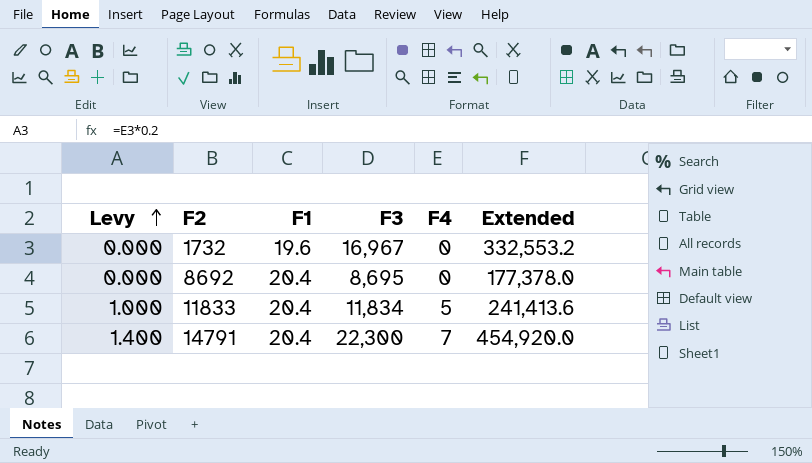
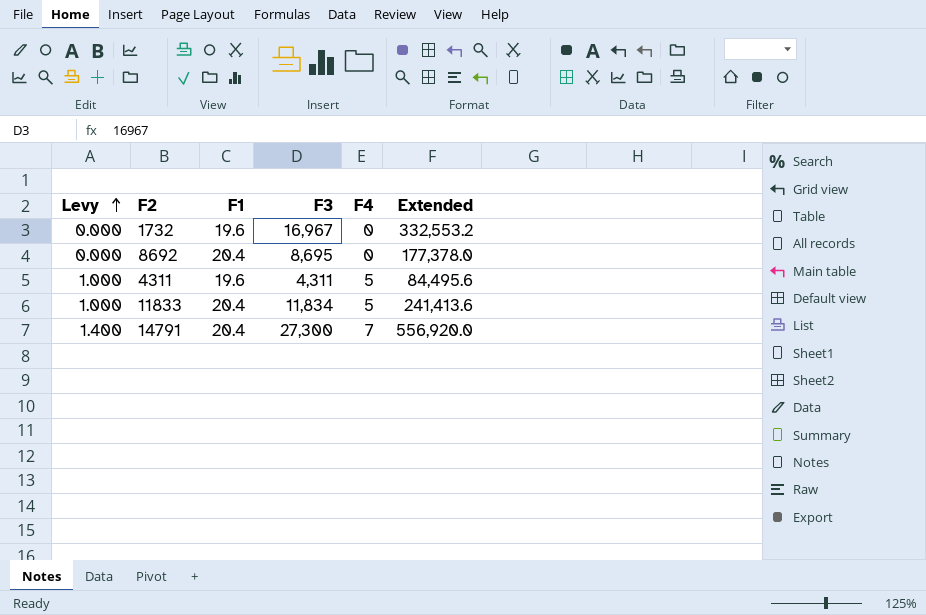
row 4311: none -> 1.000 | 19.6 | 4,311 | 5 | 84,495.6
14791 | F3: 22,300 -> 27,300
14791 | Extended: 454,920.0 -> 556,920.0

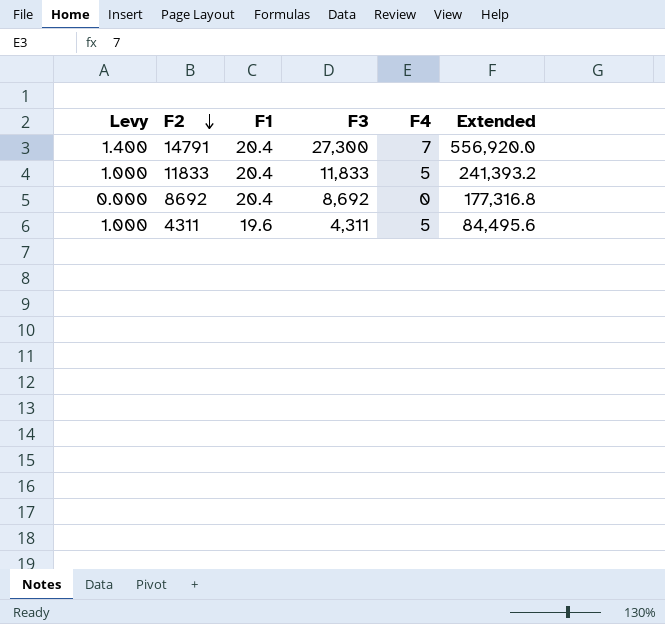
row order: Levy ascending -> F2 descending
row 1732: 0.000 | 19.6 | 16,967 | 0 | 332,553.2 -> none
11833 | F3: 11,834 -> 11,833
11833 | Extended: 241,413.6 -> 241,393.2
8692 | F3: 8,695 -> 8,692
8692 | Extended: 177,378.0 -> 177,316.8

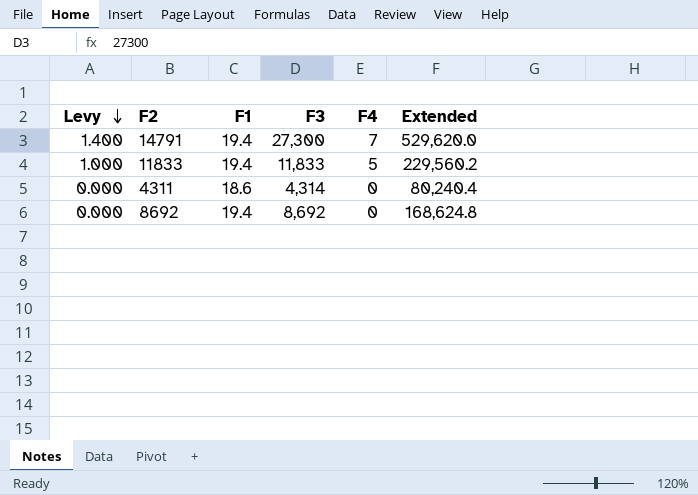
row order: F2 descending -> Levy descending
14791 | F1: 20.4 -> 19.4
14791 | Extended: 556,920.0 -> 529,620.0
11833 | F1: 20.4 -> 19.4
11833 | Extended: 241,393.2 -> 229,560.2
4311 | Levy: 1.000 -> 0.000
4311 | F1: 19.6 -> 18.6
4311 | F3: 4,311 -> 4,314
4311 | F4: 5 -> 0
4311 | Extended: 84,495.6 -> 80,240.4
8692 | F1: 20.4 -> 19.4
8692 | Extended: 177,316.8 -> 168,624.8

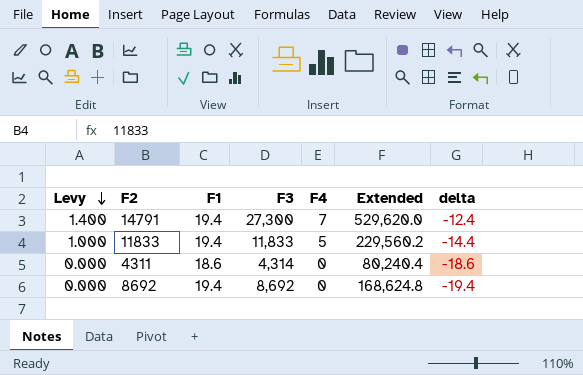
column delta | formula: none -> [F4] - [F1]

